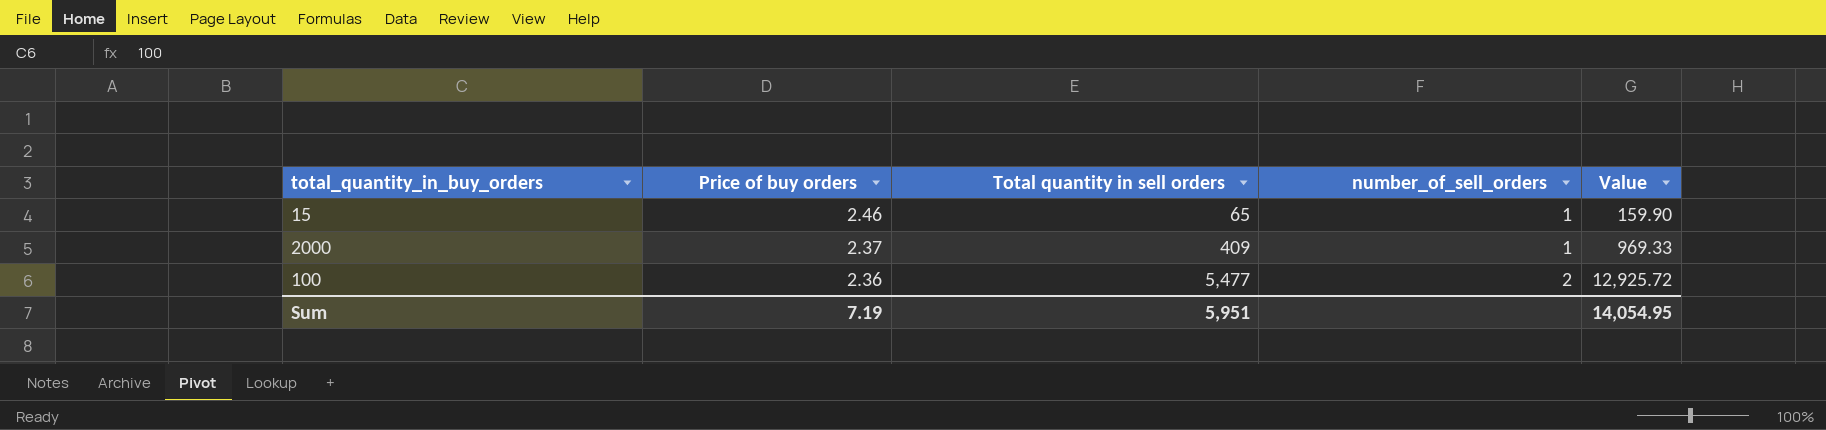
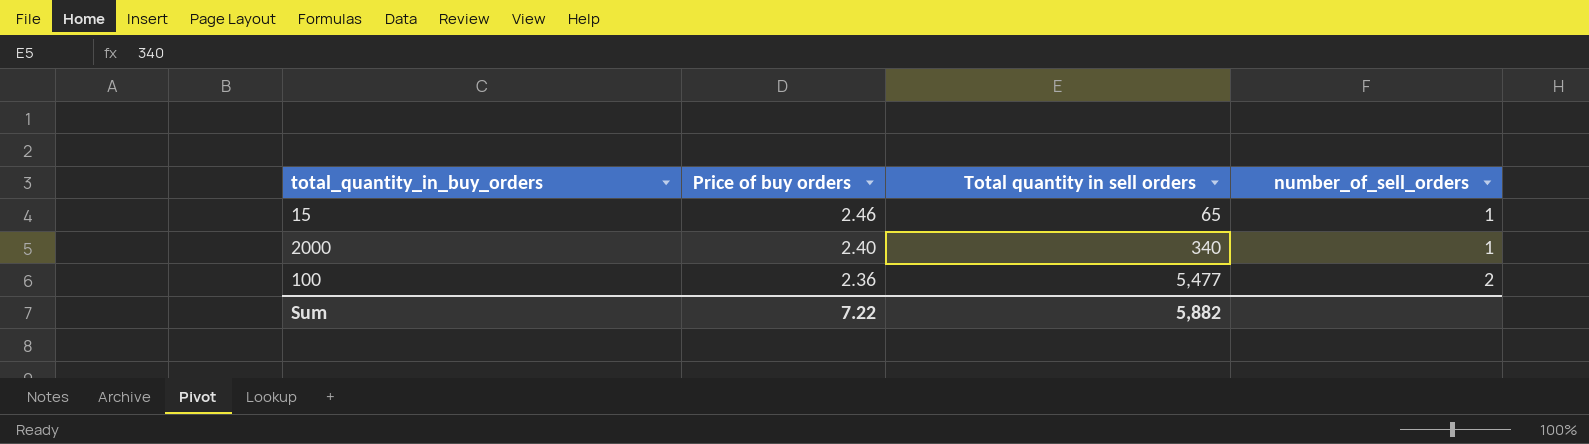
column Value | formula: [Price of buy orders] * [Total quantity in sell orders] -> none
2000 | Price of buy orders: 2.37 -> 2.40
2000 | Total quantity in sell orders: 409 -> 340
Sum | Price of buy orders: 7.19 -> 7.22
Sum | Total quantity in sell orders: 5,951 -> 5,882

